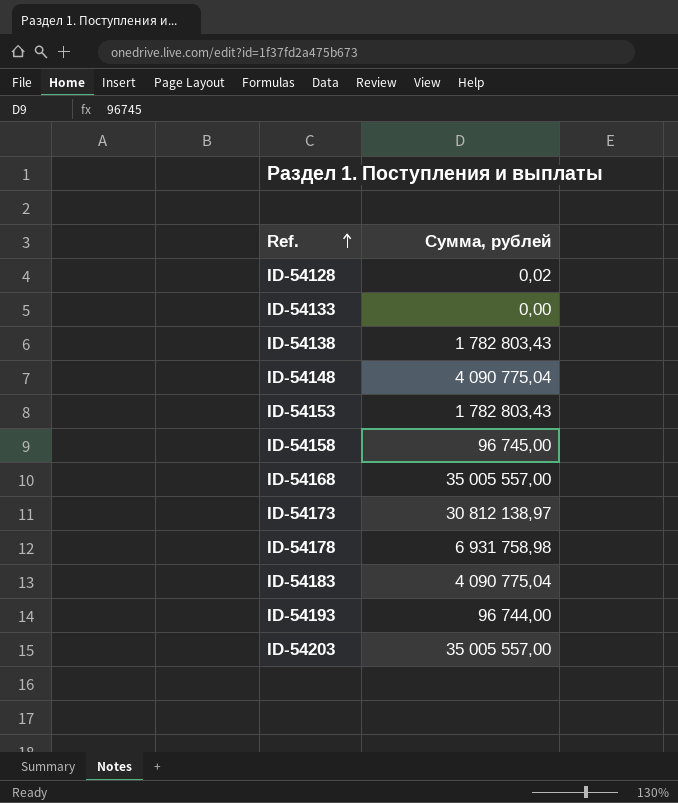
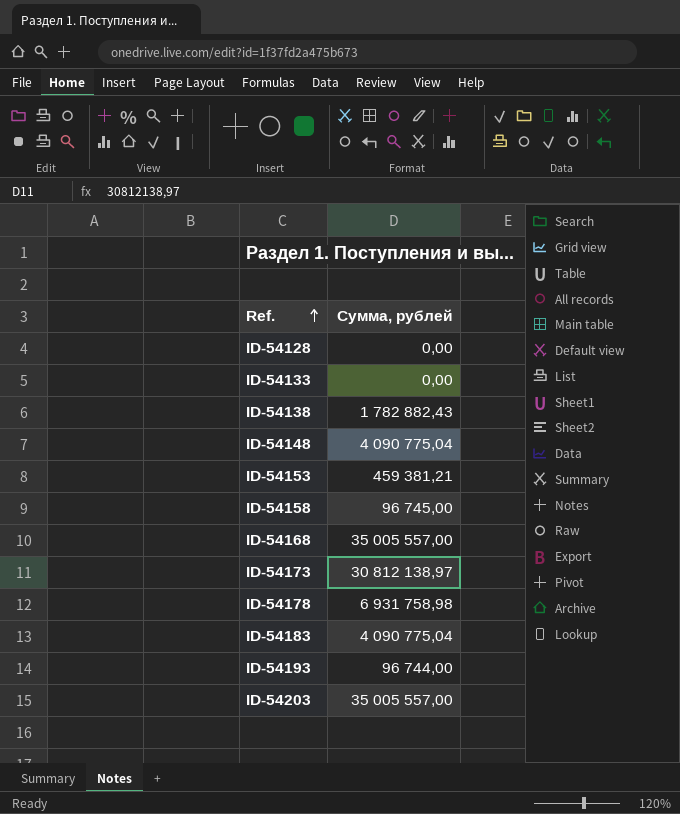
ID-54128 | Сумма, рублей: 0,02 -> 0,00
ID-54138 | Сумма, рублей: 1 782 803,43 -> 1 782 882,43
ID-54153 | Сумма, рублей: 1 782 803,43 -> 459 381,21

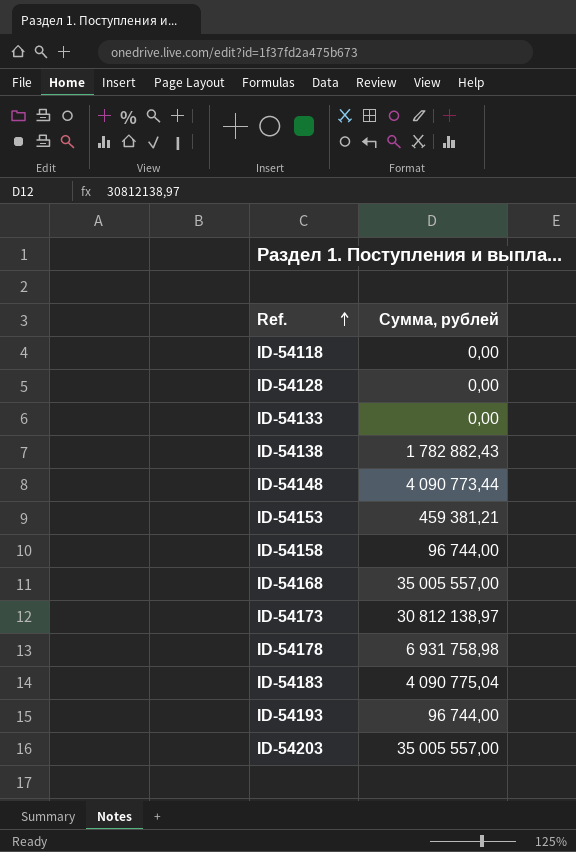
row ID-54118: none -> 0,00
ID-54148 | Сумма, рублей: 4 090 775,04 -> 4 090 773,44
ID-54158 | Сумма, рублей: 96 745,00 -> 96 744,00

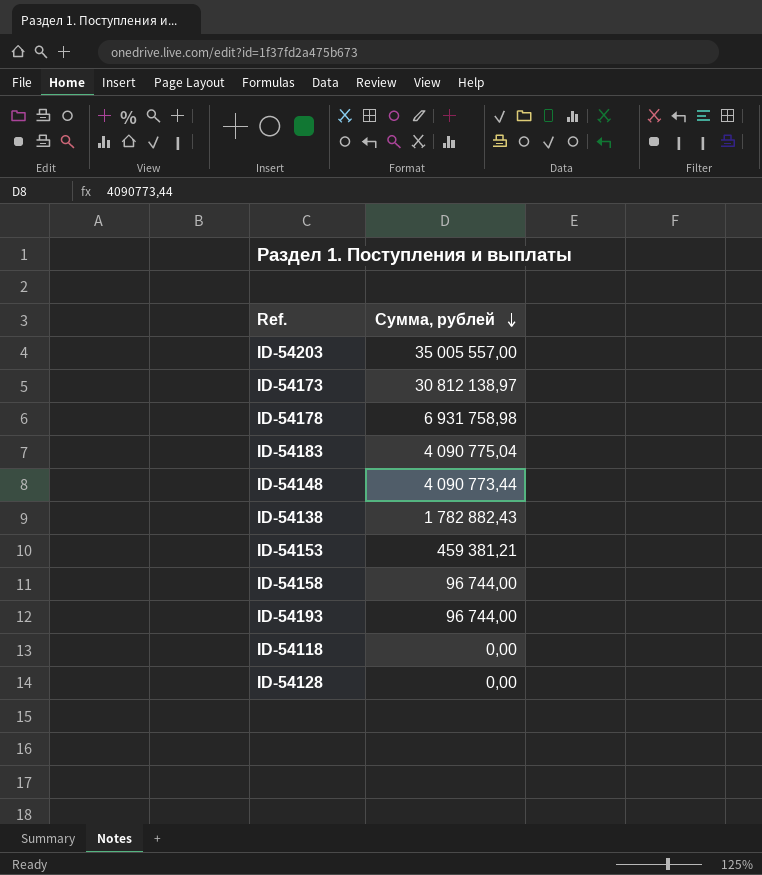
row order: Ref. ascending -> Сумма, рублей descending
row ID-54133: 0,00 -> none
row ID-54168: 35 005 557,00 -> none

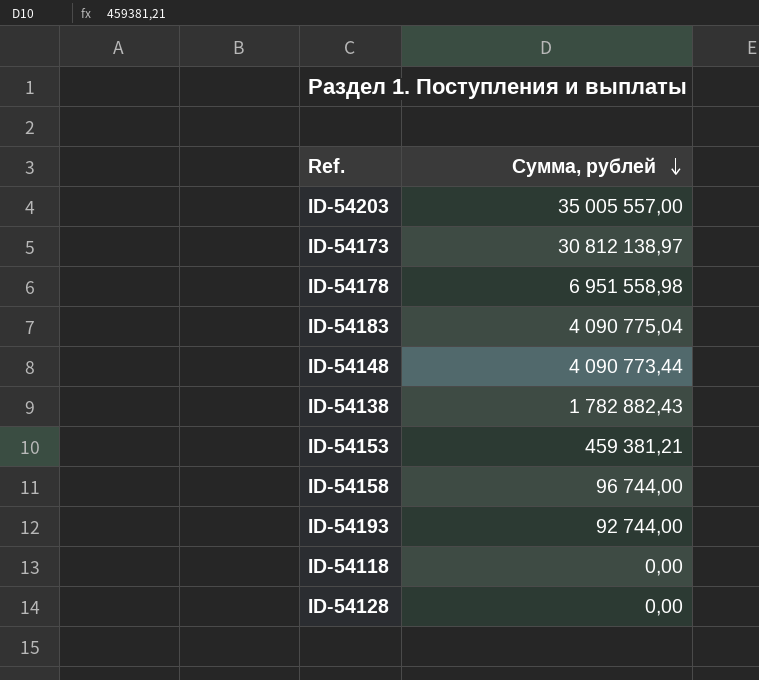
ID-54178 | Сумма, рублей: 6 931 758,98 -> 6 951 558,98
ID-54193 | Сумма, рублей: 96 744,00 -> 92 744,00

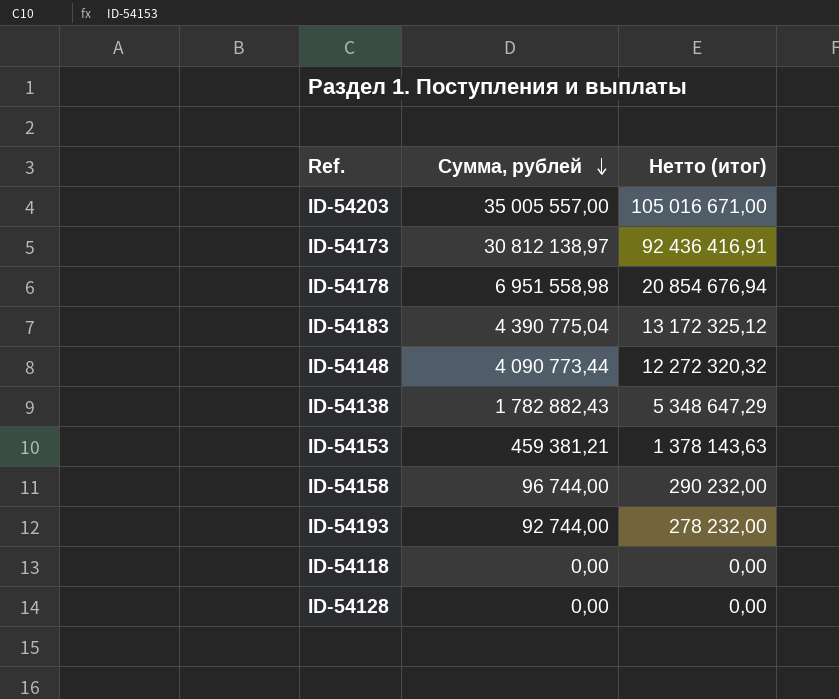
column Нетто (итог) | formula: none -> [Сумма, рублей] * 3
ID-54183 | Сумма, рублей: 4 090 775,04 -> 4 390 775,04

